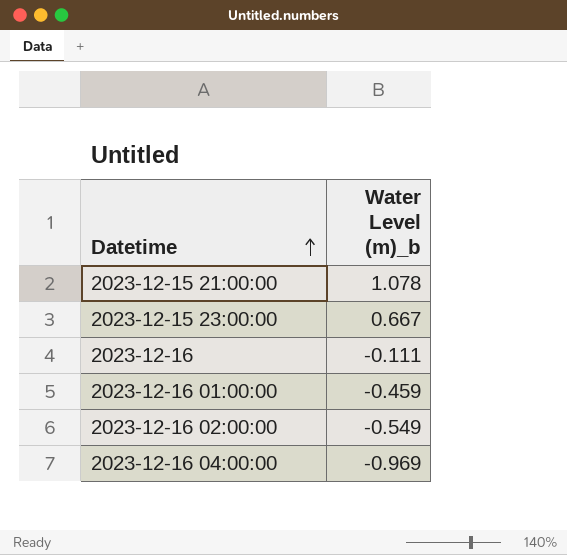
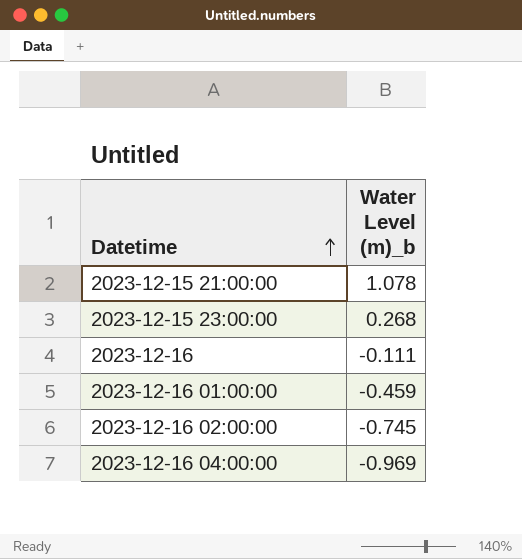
2023-12-15 23:00:00 | Water Level (m)_b: 0.667 -> 0.268
2023-12-16 02:00:00 | Water Level (m)_b: -0.549 -> -0.745

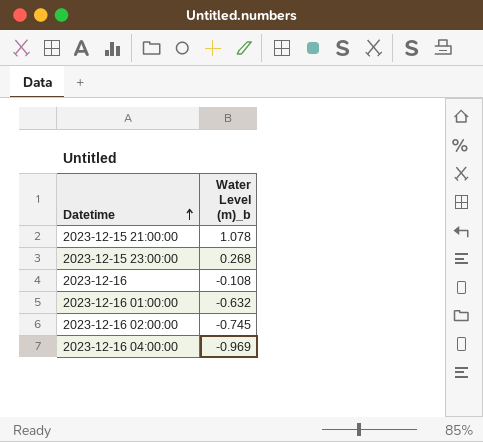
2023-12-16 | Water Level (m)_b: -0.111 -> -0.108
2023-12-16 01:00:00 | Water Level (m)_b: -0.459 -> -0.632

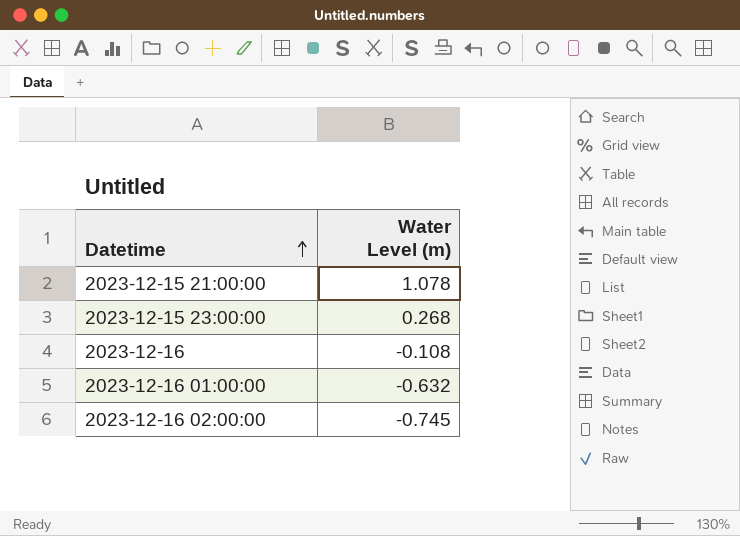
column name: Water Level (m)_b -> Water Level (m)
row 2023-12-16 04:00:00: -0.969 -> none

